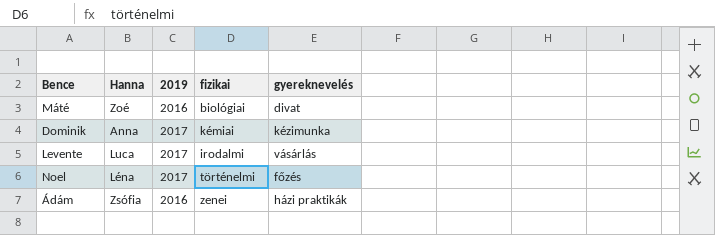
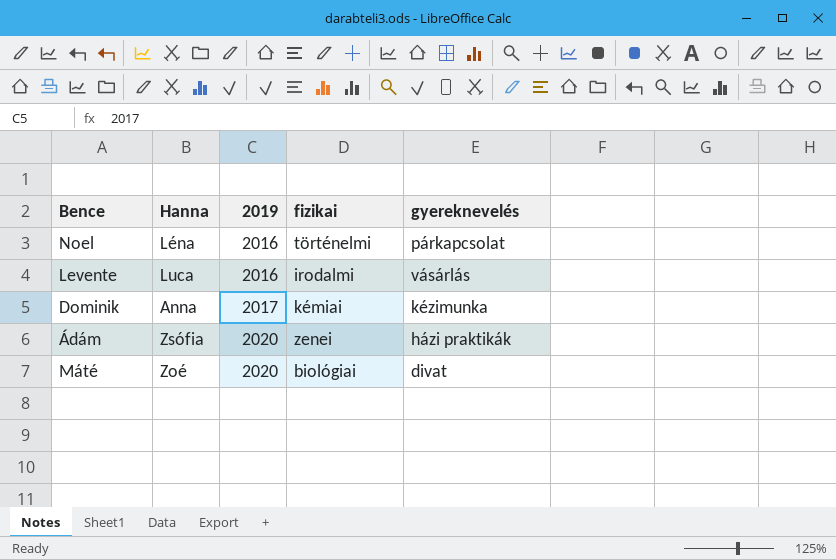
row order: none -> 2019 ascending
Noel | 2019: 2017 -> 2016
Noel | gyereknevelés: főzés -> párkapcsolat
Levente | 2019: 2017 -> 2016
Ádám | 2019: 2016 -> 2020
Máté | 2019: 2016 -> 2020

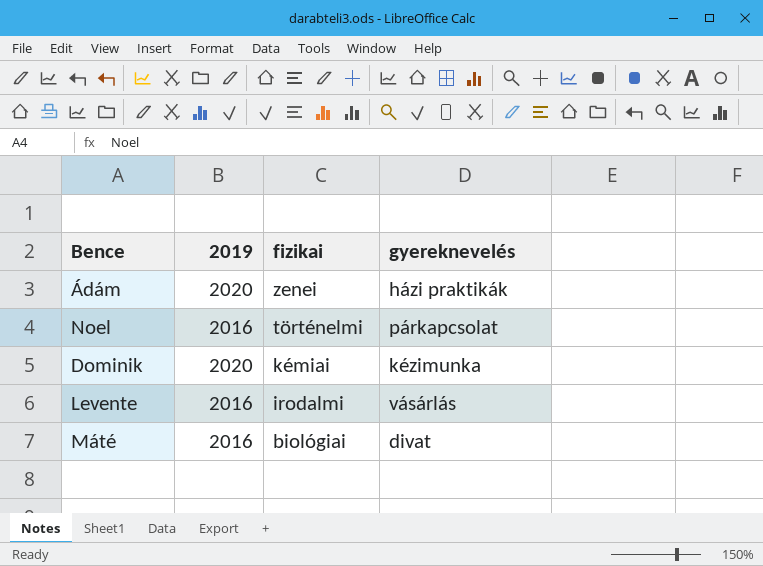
row order: 2019 ascending -> fizikai descending
column Hanna | position: 2 -> none
Dominik | 2019: 2017 -> 2020
Máté | 2019: 2020 -> 2016

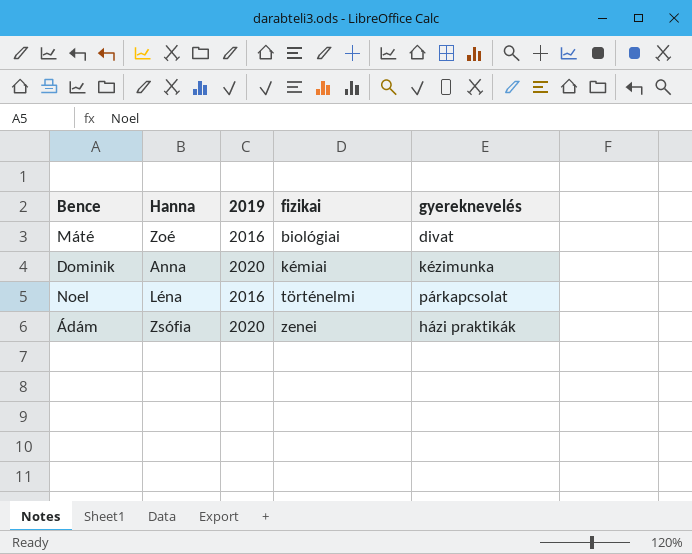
row order: fizikai descending -> fizikai ascending
column Hanna | position: none -> 2
row Levente: 2016 | irodalmi | vásárlás -> none

